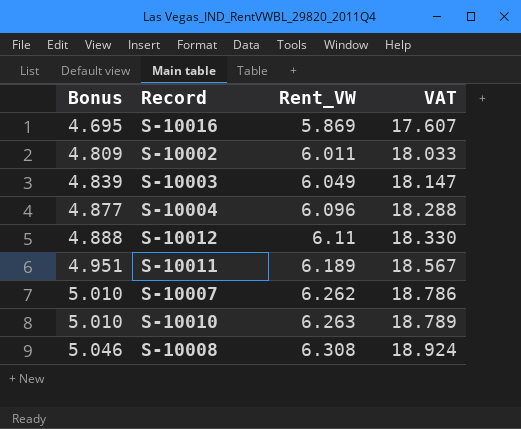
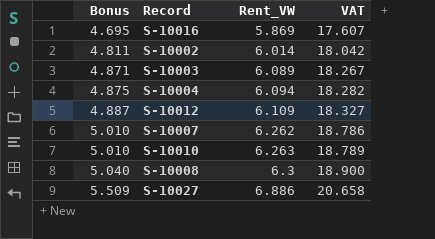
row S-10011: 4.951 | 6.189 | 18.567 -> none
S-10002 | Bonus: 4.809 -> 4.811
S-10002 | Rent_VW: 6.011 -> 6.014
S-10002 | VAT: 18.033 -> 18.042
S-10003 | Bonus: 4.839 -> 4.871
S-10003 | Rent_VW: 6.049 -> 6.089
S-10003 | VAT: 18.147 -> 18.267
S-10004 | Bonus: 4.877 -> 4.875
S-10004 | Rent_VW: 6.096 -> 6.094
S-10004 | VAT: 18.288 -> 18.282
S-10012 | Bonus: 4.888 -> 4.887
S-10012 | Rent_VW: 6.11 -> 6.109
S-10012 | VAT: 18.330 -> 18.327
S-10008 | Bonus: 5.046 -> 5.040
S-10008 | Rent_VW: 6.308 -> 6.3
S-10008 | VAT: 18.924 -> 18.900
row S-10027: none -> 5.509 | 6.886 | 20.658

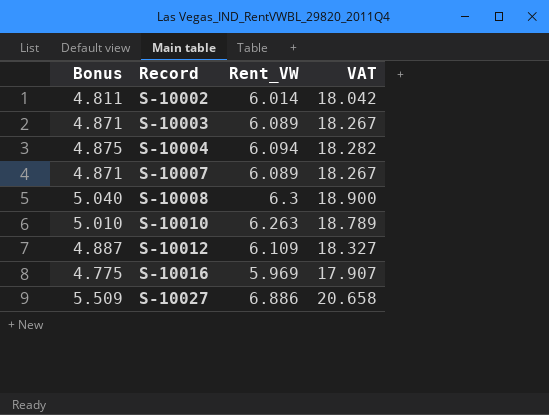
row order: Bonus ascending -> Record ascending
S-10007 | Bonus: 5.010 -> 4.871
S-10007 | Rent_VW: 6.262 -> 6.089
S-10007 | VAT: 18.786 -> 18.267
S-10016 | Bonus: 4.695 -> 4.775
S-10016 | Rent_VW: 5.869 -> 5.969
S-10016 | VAT: 17.607 -> 17.907

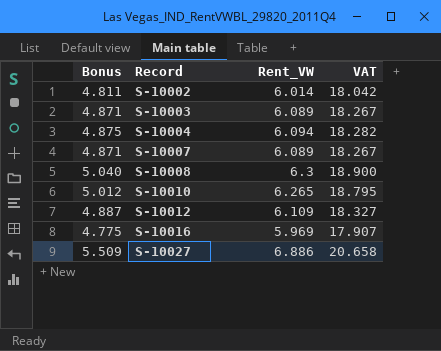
S-10010 | Bonus: 5.010 -> 5.012
S-10010 | Rent_VW: 6.263 -> 6.265
S-10010 | VAT: 18.789 -> 18.795

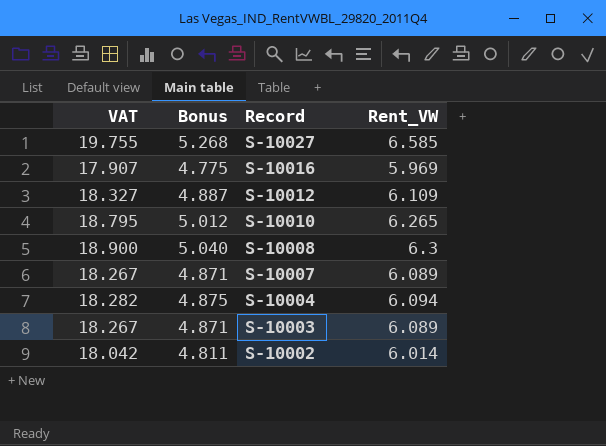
row order: Record ascending -> Record descending
column VAT | position: 4 -> 1
S-10027 | VAT: 20.658 -> 19.755
S-10027 | Bonus: 5.509 -> 5.268
S-10027 | Rent_VW: 6.886 -> 6.585

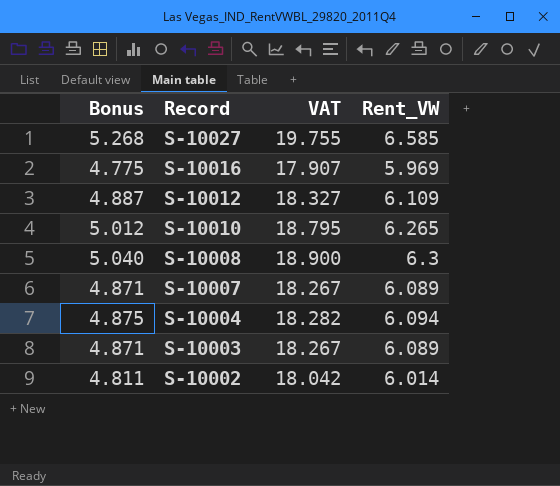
column VAT | position: 1 -> 3

